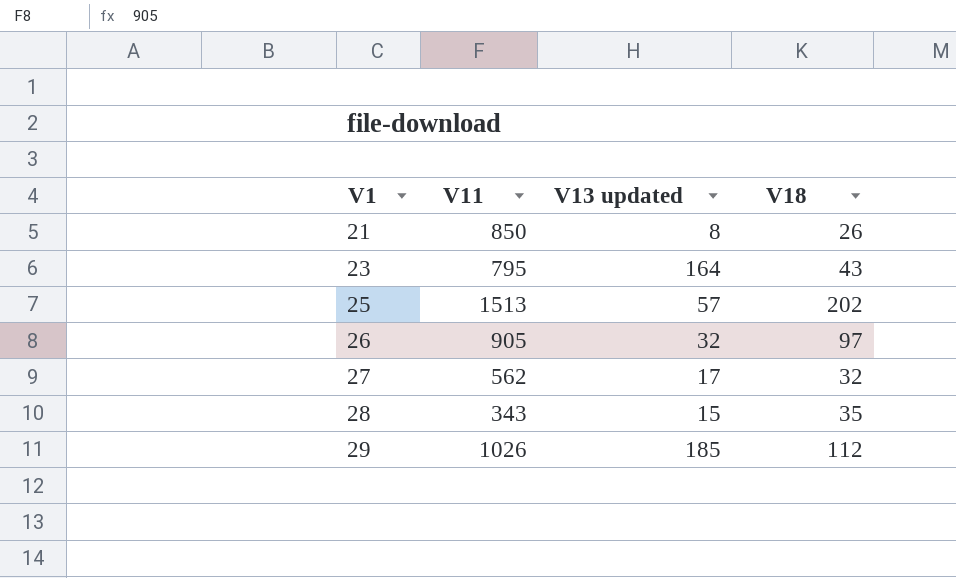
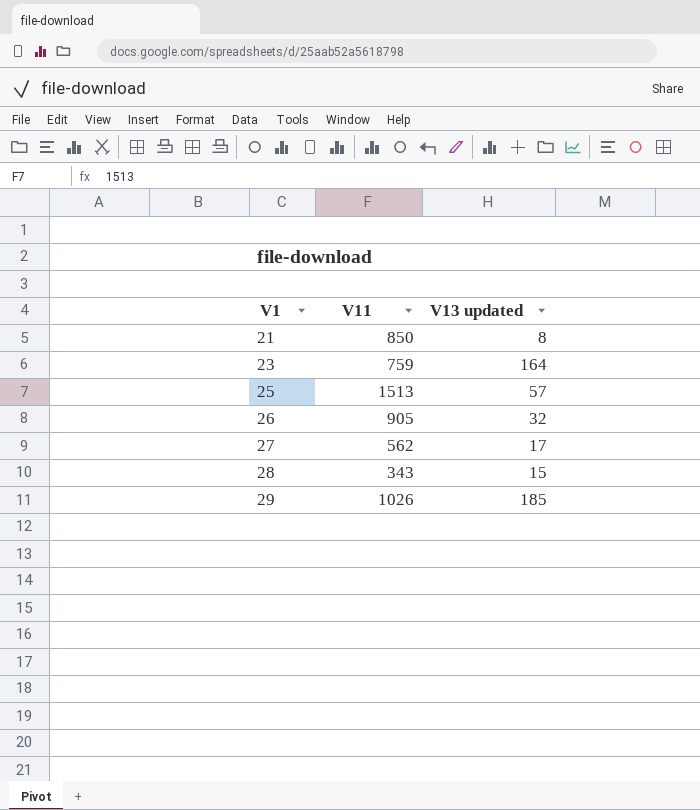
column V18 | position: 4 -> none
23 | V11: 795 -> 759

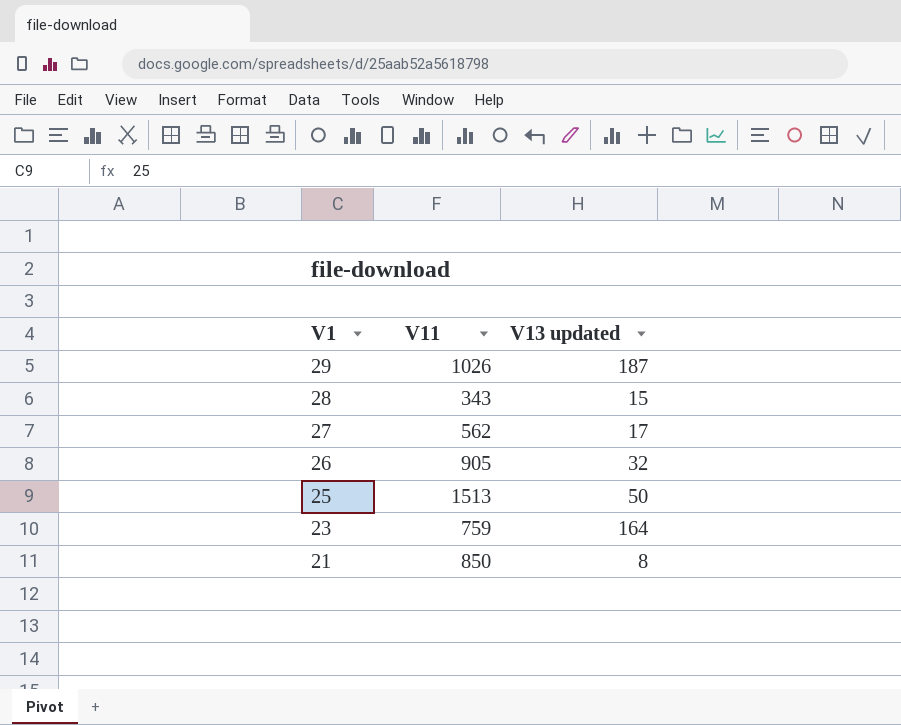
row order: V1 ascending -> V1 descending
29 | V13 updated: 185 -> 187
25 | V13 updated: 57 -> 50

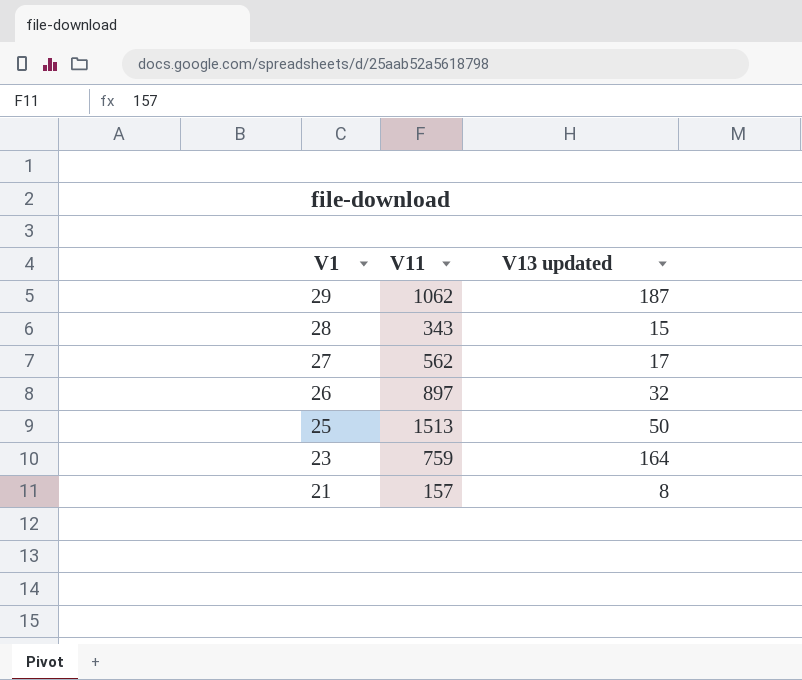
29 | V11: 1026 -> 1062
26 | V11: 905 -> 897
21 | V11: 850 -> 157

